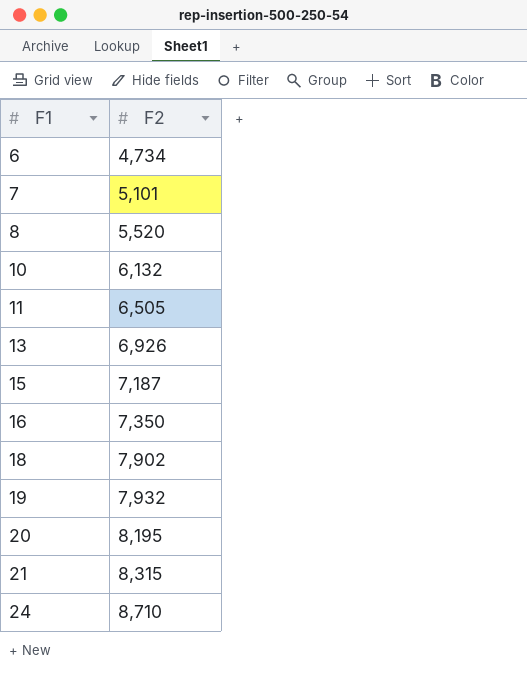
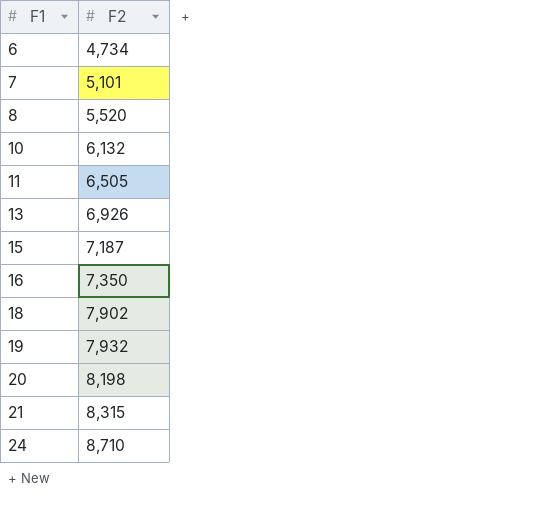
20 | F2: 8,195 -> 8,198

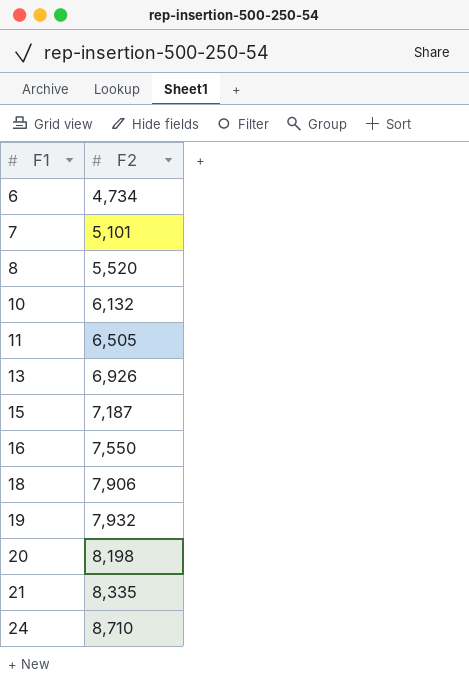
16 | F2: 7,350 -> 7,550
18 | F2: 7,902 -> 7,906
21 | F2: 8,315 -> 8,335

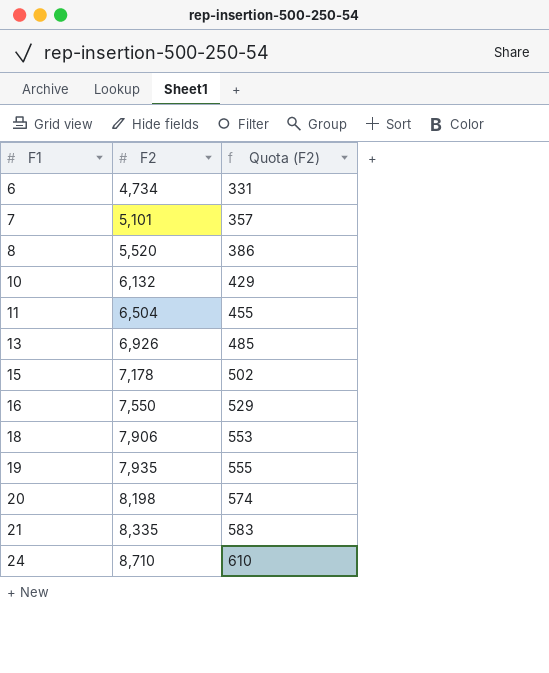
column Quota (F2) | formula: none -> [F2] * 0.07
11 | F2: 6,505 -> 6,504
15 | F2: 7,187 -> 7,178
19 | F2: 7,932 -> 7,935

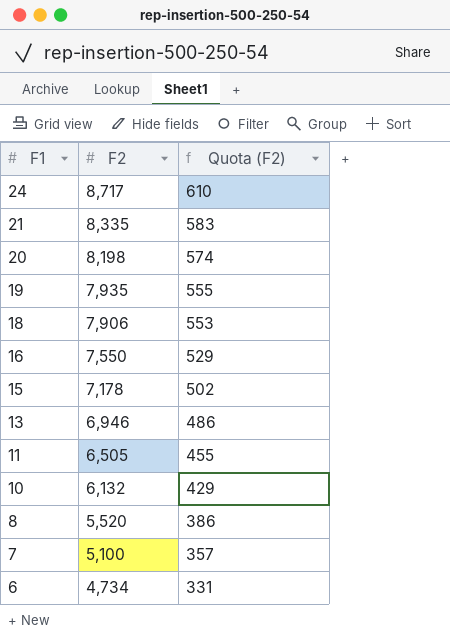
row order: F1 ascending -> F1 descending
24 | F2: 8,710 -> 8,717
13 | F2: 6,926 -> 6,946
13 | Quota (F2): 485 -> 486
11 | F2: 6,504 -> 6,505
7 | F2: 5,101 -> 5,100

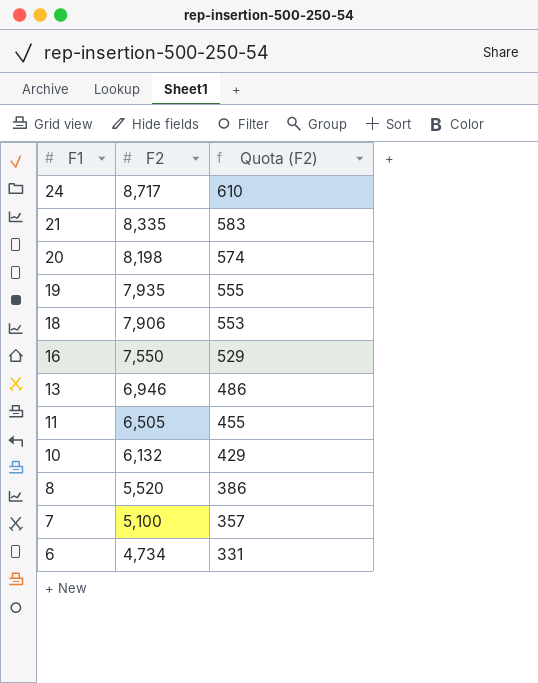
row 15: 7,178 | 502 -> none

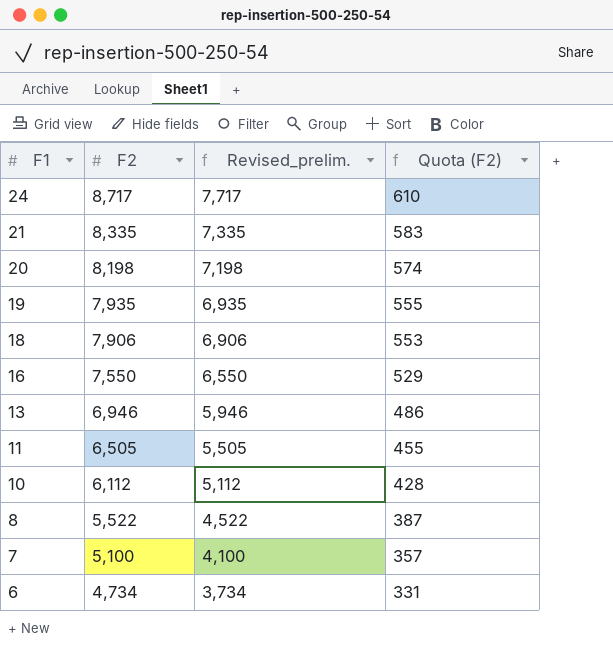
column Revised_prelim. | formula: none -> [F2] - 1000
10 | F2: 6,132 -> 6,112
10 | Quota (F2): 429 -> 428
8 | F2: 5,520 -> 5,522
8 | Quota (F2): 386 -> 387

